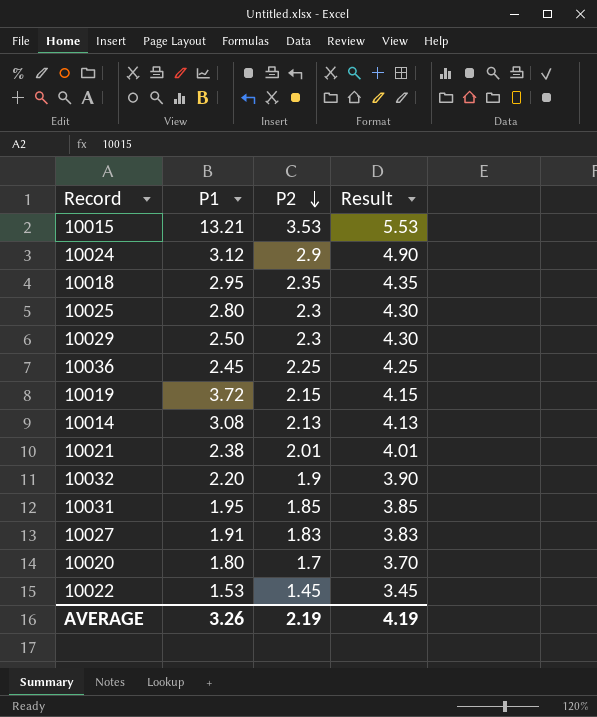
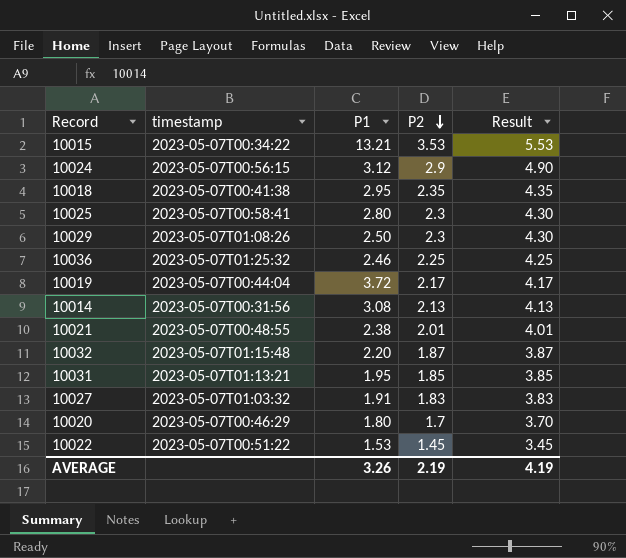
column timestamp | position: none -> 2
10036 | P1: 2.45 -> 2.46
10019 | P2: 2.15 -> 2.17
10019 | Result: 4.15 -> 4.17
10032 | P2: 1.9 -> 1.87
10032 | Result: 3.90 -> 3.87

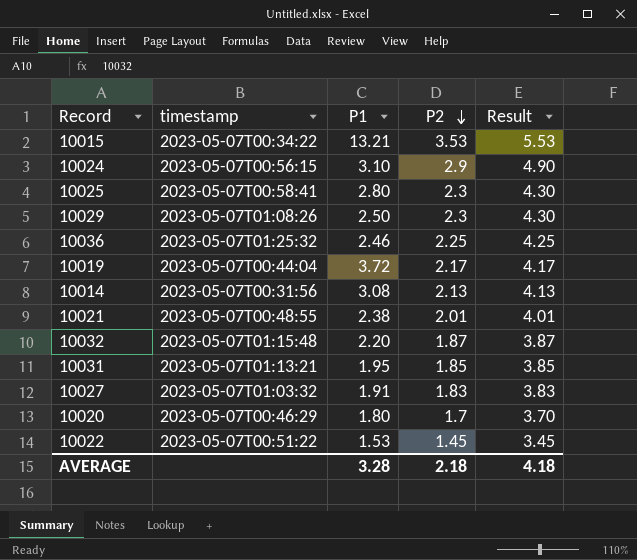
row 10018: 2023-05-07T00:41:38 | 2.95 | 2.35 | 4.35 -> none
10024 | P1: 3.12 -> 3.10
AVERAGE | P1: 3.26 -> 3.28
AVERAGE | P2: 2.19 -> 2.18
AVERAGE | Result: 4.19 -> 4.18

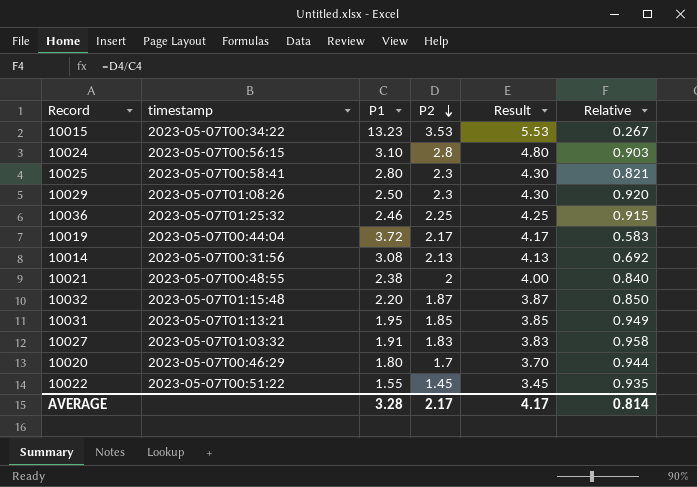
column Relative | formula: none -> [P2] / [P1]
10015 | P1: 13.21 -> 13.23
10024 | P2: 2.9 -> 2.8
10024 | Result: 4.90 -> 4.80
10021 | P2: 2.01 -> 2
10021 | Result: 4.01 -> 4.00
10022 | P1: 1.53 -> 1.55
AVERAGE | P2: 2.18 -> 2.17
AVERAGE | Result: 4.18 -> 4.17

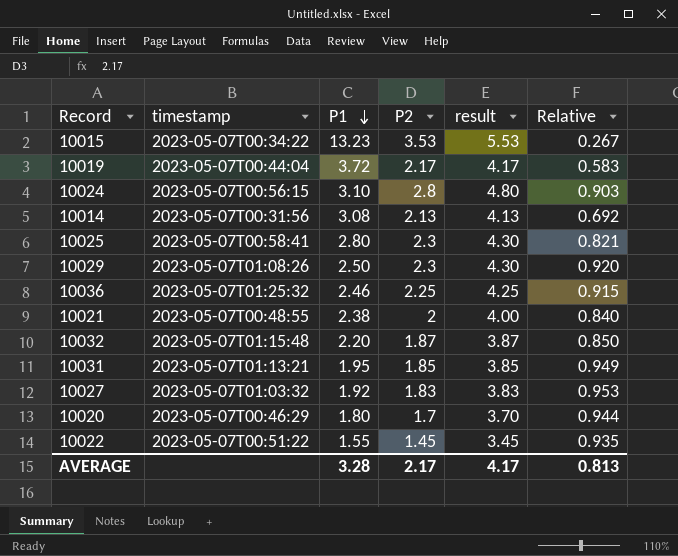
row order: P2 descending -> P1 descending
column name: Result -> result
10027 | P1: 1.91 -> 1.92
10027 | Relative: 0.958 -> 0.953
AVERAGE | Relative: 0.814 -> 0.813

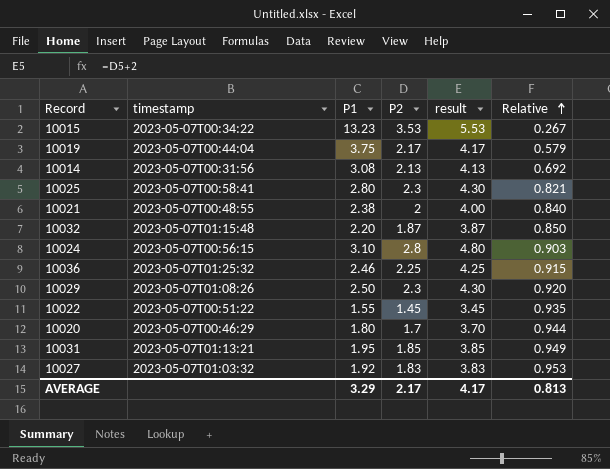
row order: P1 descending -> Relative ascending
10019 | P1: 3.72 -> 3.75
10019 | Relative: 0.583 -> 0.579
AVERAGE | P1: 3.28 -> 3.29

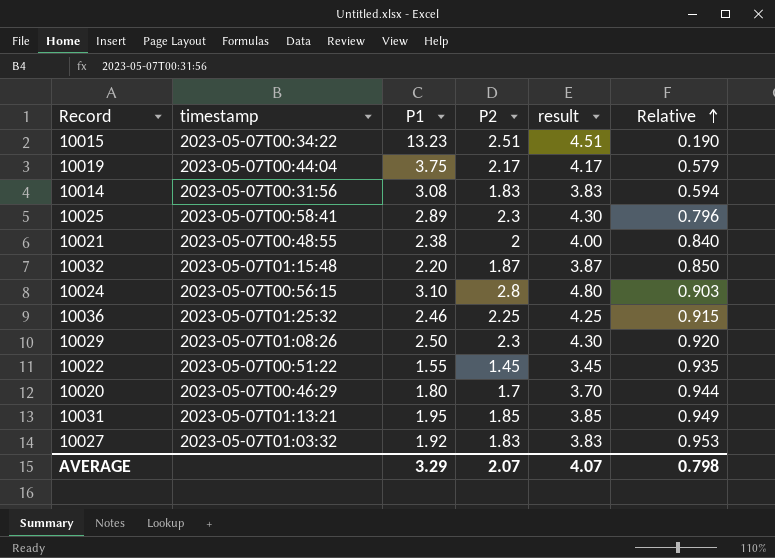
10015 | P2: 3.53 -> 2.51
10015 | result: 5.53 -> 4.51
10015 | Relative: 0.267 -> 0.190
10014 | P2: 2.13 -> 1.83
10014 | result: 4.13 -> 3.83
10014 | Relative: 0.692 -> 0.594
10025 | P1: 2.80 -> 2.89
10025 | Relative: 0.821 -> 0.796
AVERAGE | P2: 2.17 -> 2.07
AVERAGE | result: 4.17 -> 4.07
AVERAGE | Relative: 0.813 -> 0.798

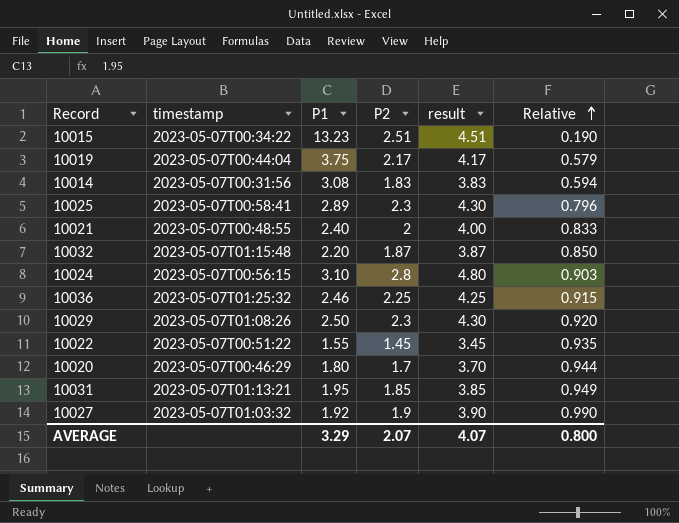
10021 | P1: 2.38 -> 2.40
10021 | Relative: 0.840 -> 0.833
10027 | P2: 1.83 -> 1.9
10027 | result: 3.83 -> 3.90
10027 | Relative: 0.953 -> 0.990
AVERAGE | Relative: 0.798 -> 0.800

